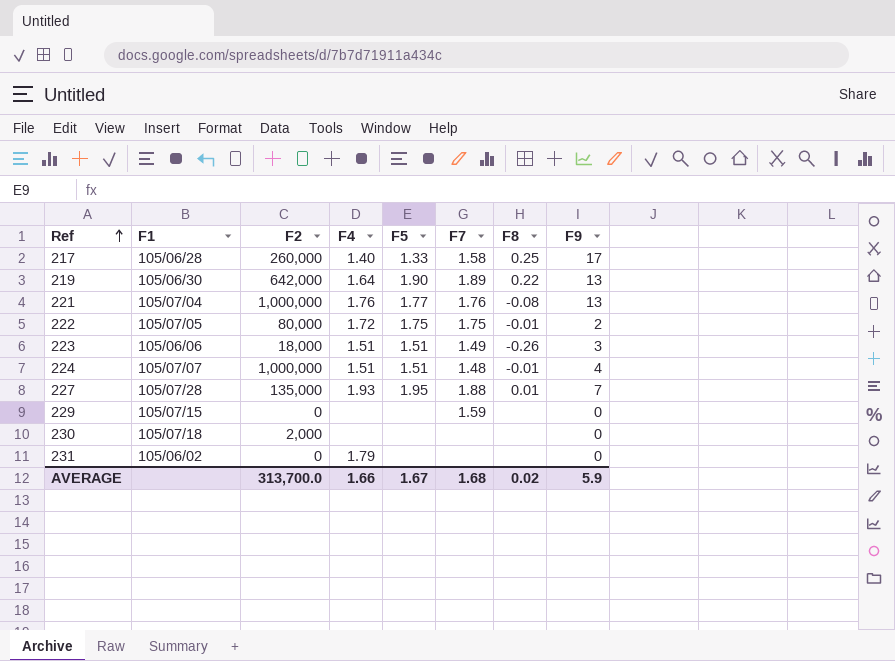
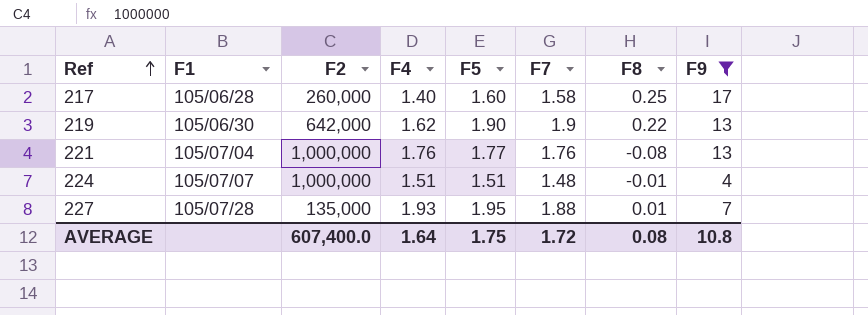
filter: none -> F9 >= 4
217 | F5: 1.33 -> 1.60
219 | F4: 1.64 -> 1.62
219 | F7: 1.89 -> 1.9
AVERAGE | F2: 313,700.0 -> 607,400.0
AVERAGE | F4: 1.66 -> 1.64
AVERAGE | F5: 1.67 -> 1.75
AVERAGE | F7: 1.68 -> 1.72
AVERAGE | F8: 0.02 -> 0.08
AVERAGE | F9: 5.9 -> 10.8

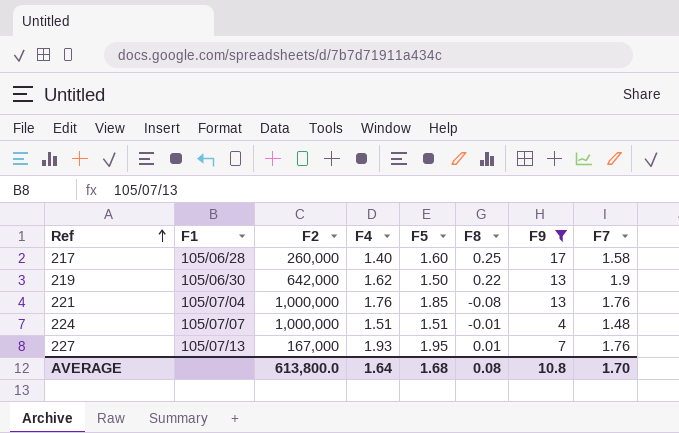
column F7 | position: 6 -> 8
219 | F5: 1.90 -> 1.50
221 | F5: 1.77 -> 1.85
227 | F1: 105/07/28 -> 105/07/13
227 | F2: 135,000 -> 167,000
227 | F7: 1.88 -> 1.76
AVERAGE | F2: 607,400.0 -> 613,800.0
AVERAGE | F5: 1.75 -> 1.68
AVERAGE | F7: 1.72 -> 1.70

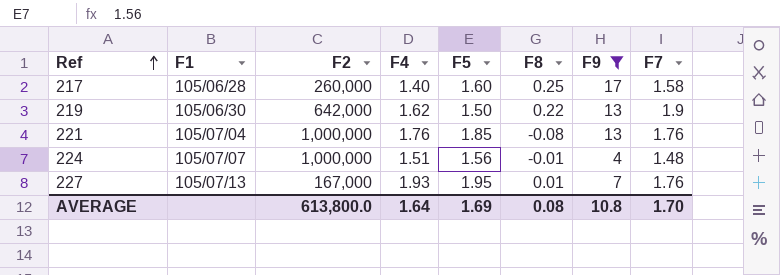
224 | F5: 1.51 -> 1.56
AVERAGE | F5: 1.68 -> 1.69

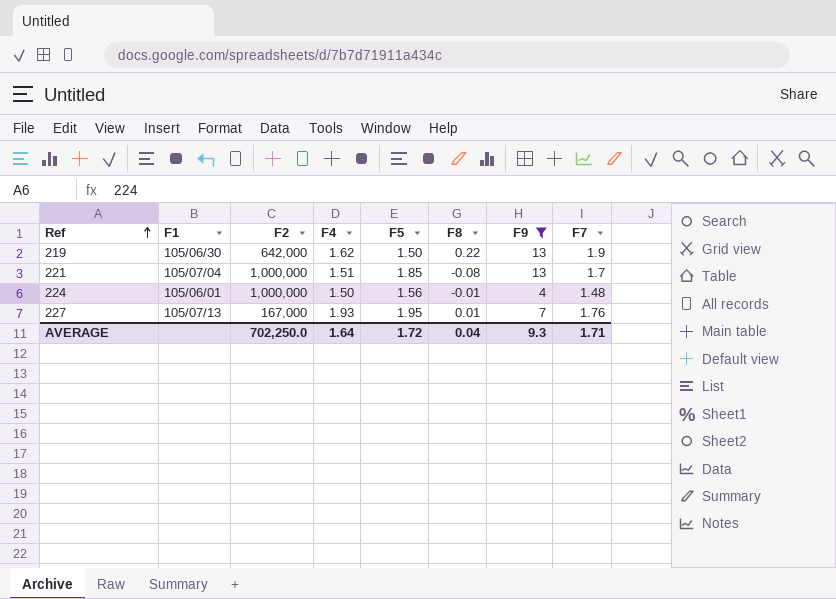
row 217: 105/06/28 | 260,000 | 1.40 | 1.60 | 0.25 | 17 | 1.58 -> none
221 | F4: 1.76 -> 1.51
221 | F7: 1.76 -> 1.7
224 | F1: 105/07/07 -> 105/06/01
224 | F4: 1.51 -> 1.50
AVERAGE | F2: 613,800.0 -> 702,250.0
AVERAGE | F5: 1.69 -> 1.72
AVERAGE | F8: 0.08 -> 0.04
AVERAGE | F9: 10.8 -> 9.3
AVERAGE | F7: 1.70 -> 1.71

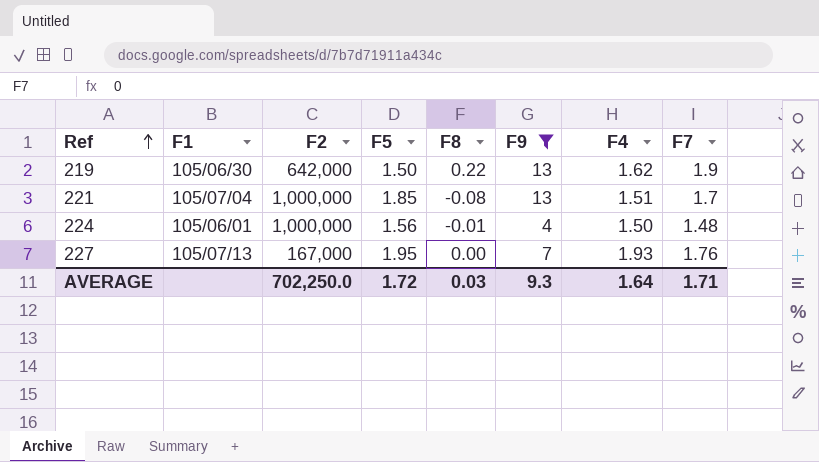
column F4 | position: 4 -> 7
227 | F8: 0.01 -> 0.00
AVERAGE | F8: 0.04 -> 0.03

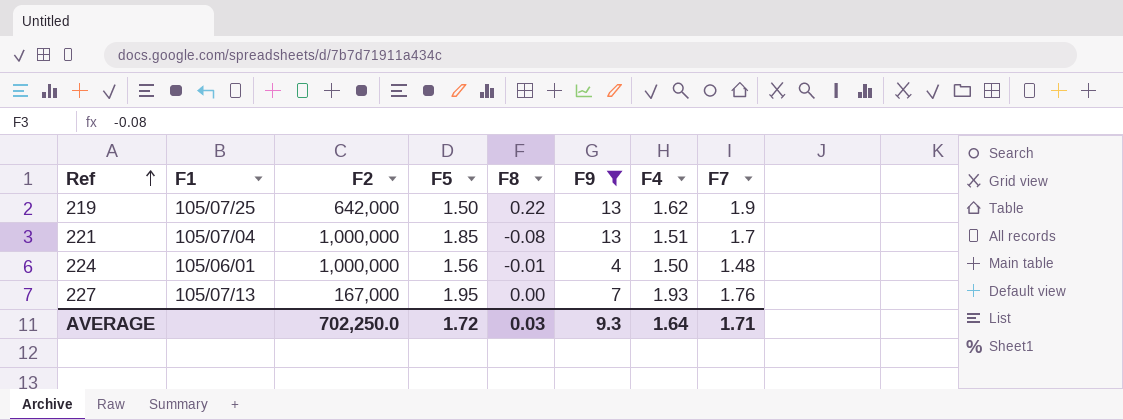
219 | F1: 105/06/30 -> 105/07/25

